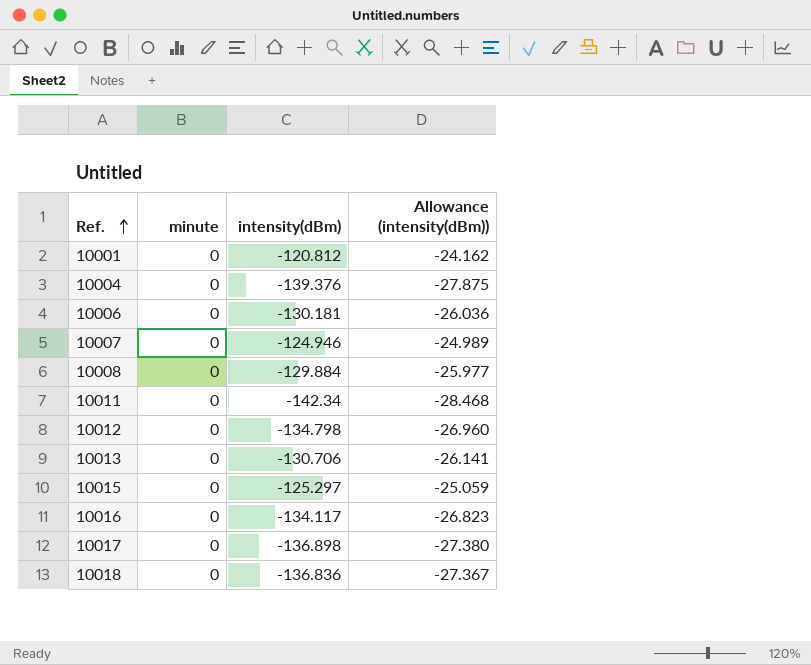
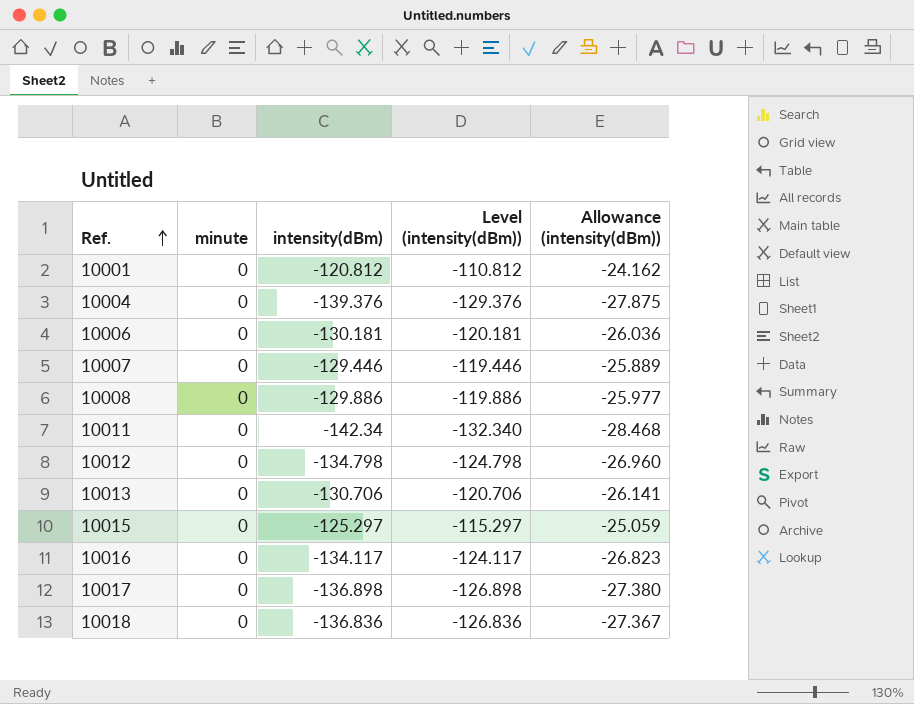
column Level (intensity(dBm)) | formula: none -> [intensity(dBm)] + 10
10007 | intensity(dBm): -124.946 -> -129.446
10007 | Allowance (intensity(dBm)): -24.989 -> -25.889
10008 | intensity(dBm): -129.884 -> -129.886

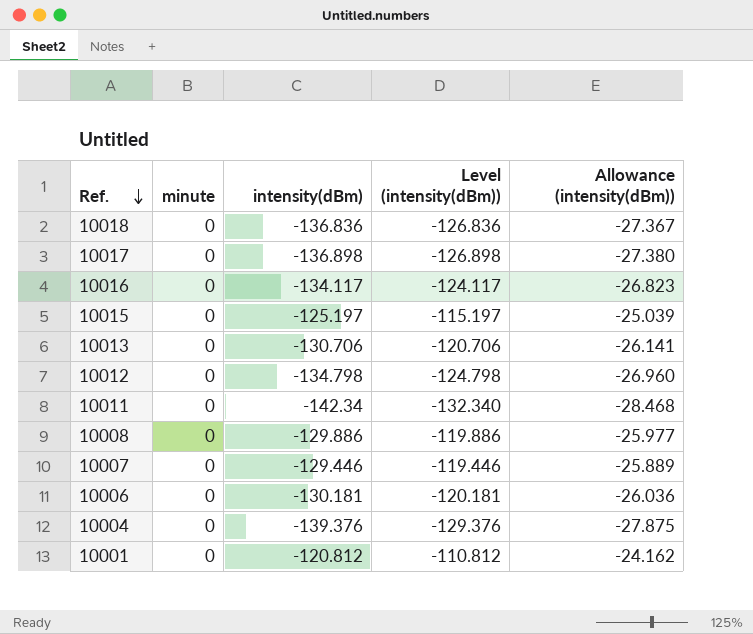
row order: Ref. ascending -> Ref. descending
10015 | intensity(dBm): -125.297 -> -125.197
10015 | Level (intensity(dBm)): -115.297 -> -115.197
10015 | Allowance (intensity(dBm)): -25.059 -> -25.039

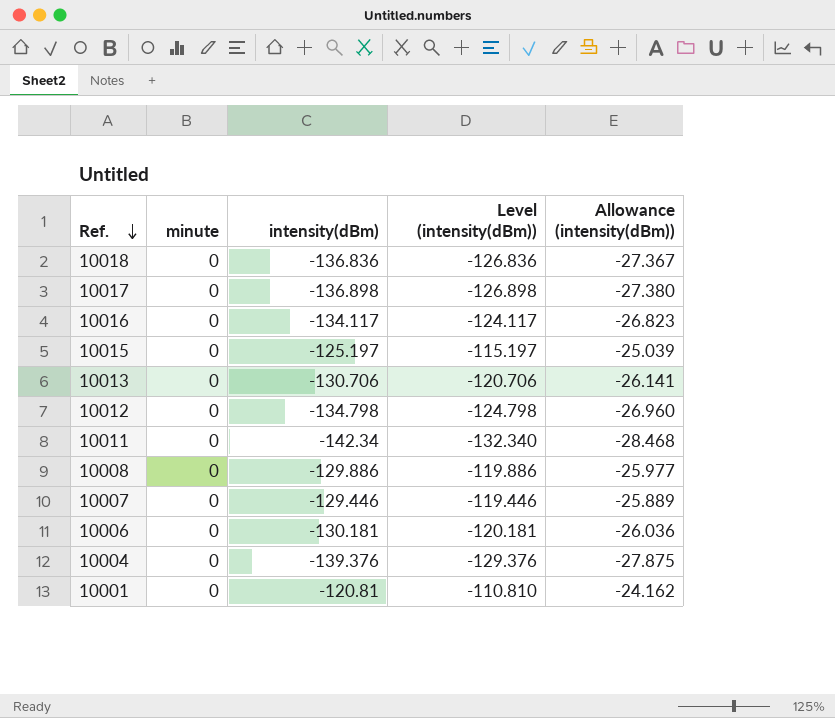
10001 | intensity(dBm): -120.812 -> -120.81
10001 | Level (intensity(dBm)): -110.812 -> -110.810

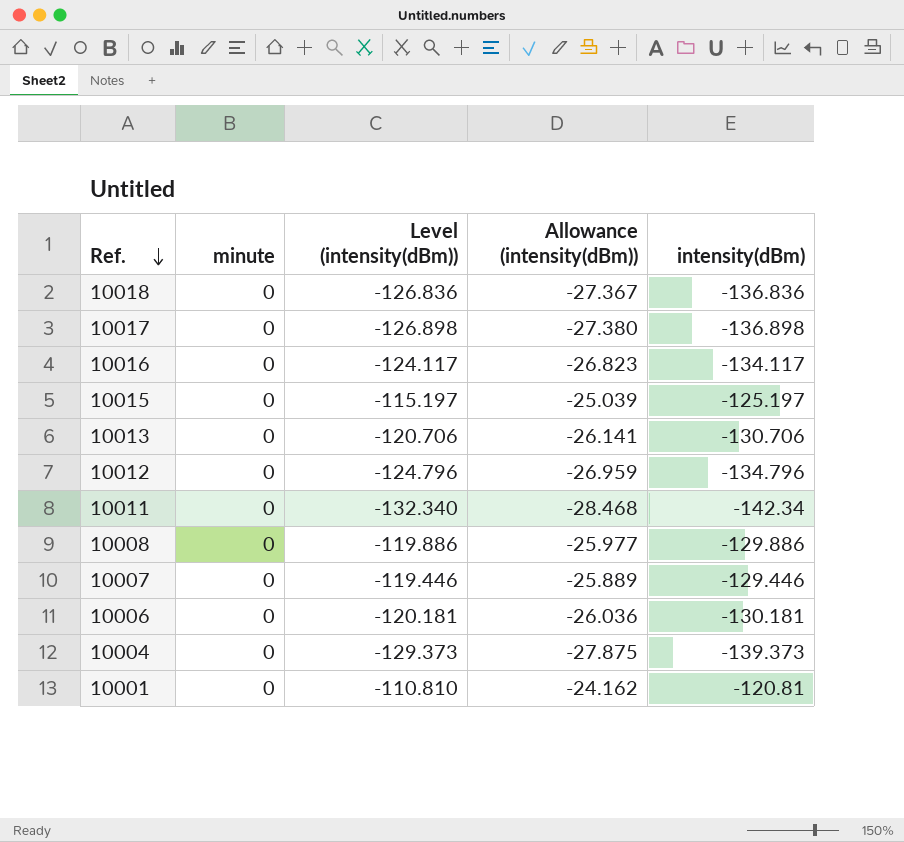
column intensity(dBm) | position: 3 -> 5
10012 | Level (intensity(dBm)): -124.798 -> -124.796
10012 | Allowance (intensity(dBm)): -26.960 -> -26.959
10012 | intensity(dBm): -134.798 -> -134.796
10004 | Level (intensity(dBm)): -129.376 -> -129.373
10004 | intensity(dBm): -139.376 -> -139.373

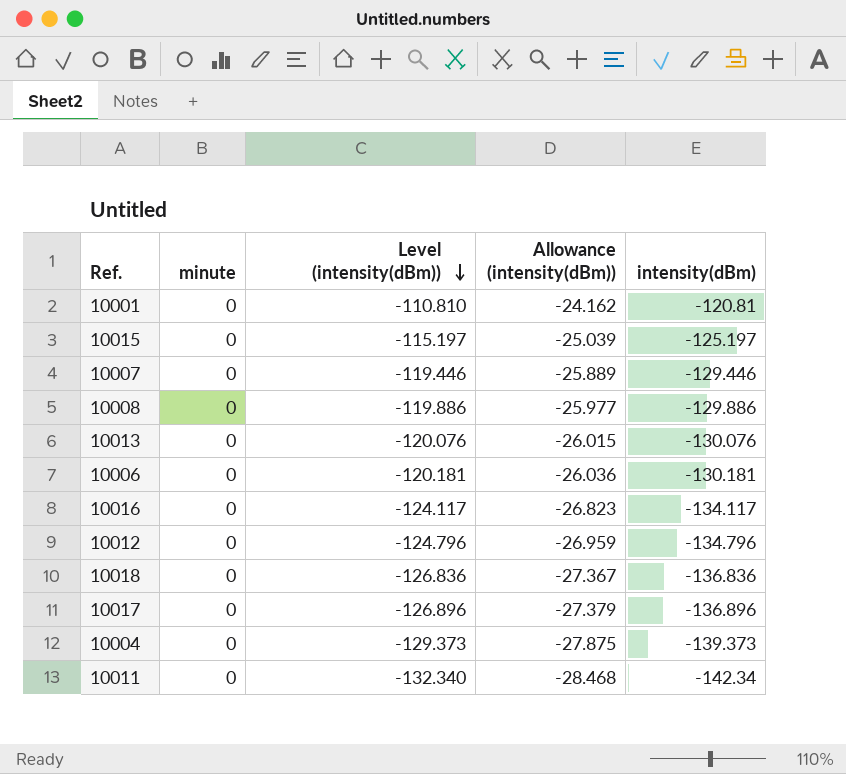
row order: Ref. descending -> Level (intensity(dBm)) descending
10013 | Level (intensity(dBm)): -120.706 -> -120.076
10013 | Allowance (intensity(dBm)): -26.141 -> -26.015
10013 | intensity(dBm): -130.706 -> -130.076
10017 | Level (intensity(dBm)): -126.898 -> -126.896
10017 | Allowance (intensity(dBm)): -27.380 -> -27.379
10017 | intensity(dBm): -136.898 -> -136.896

